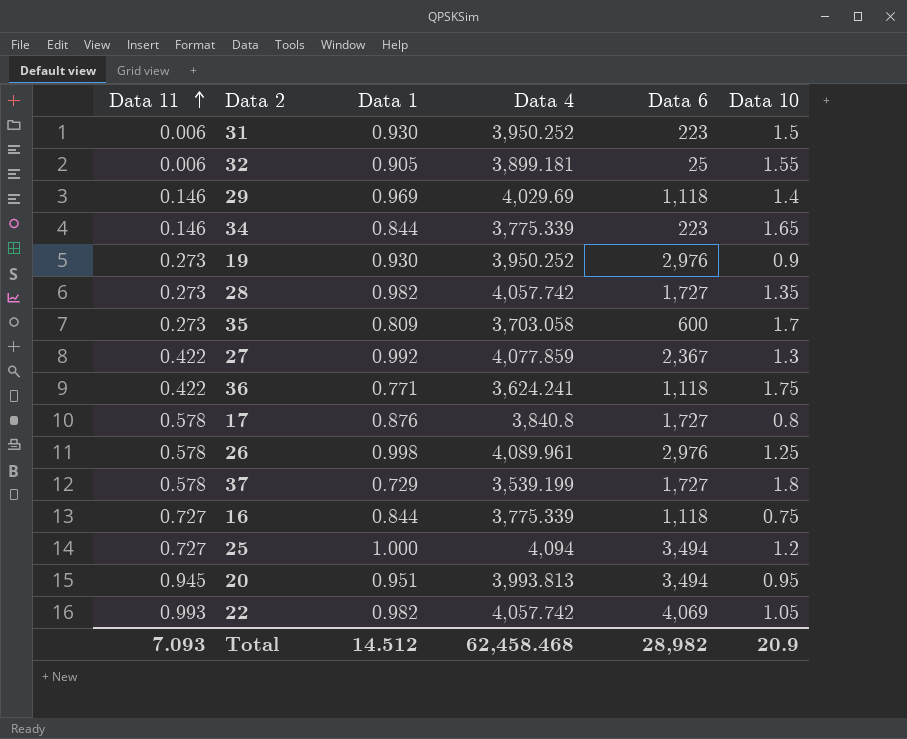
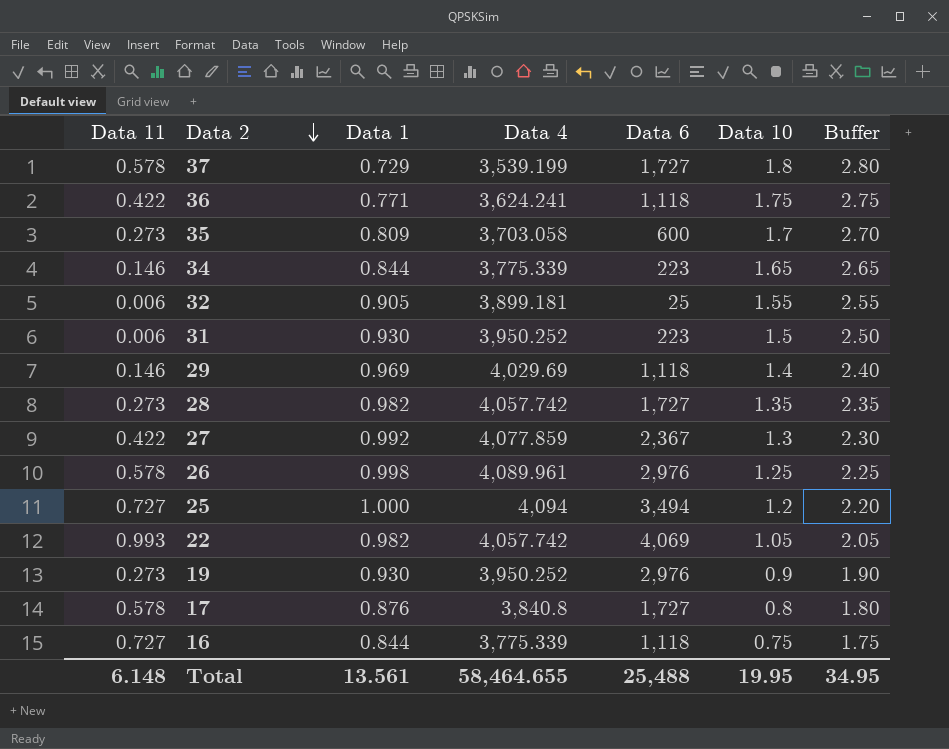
row order: Data 11 ascending -> Data 2 descending
column Buffer | formula: none -> [Data 10] + 1
row 20: 0.945 | 0.951 | 3,993.813 | 3,494 | 0.95 -> none
Total | Data 11: 7.093 -> 6.148
Total | Data 1: 14.512 -> 13.561
Total | Data 4: 62,458.468 -> 58,464.655
Total | Data 6: 28,982 -> 25,488
Total | Data 10: 20.9 -> 19.95

